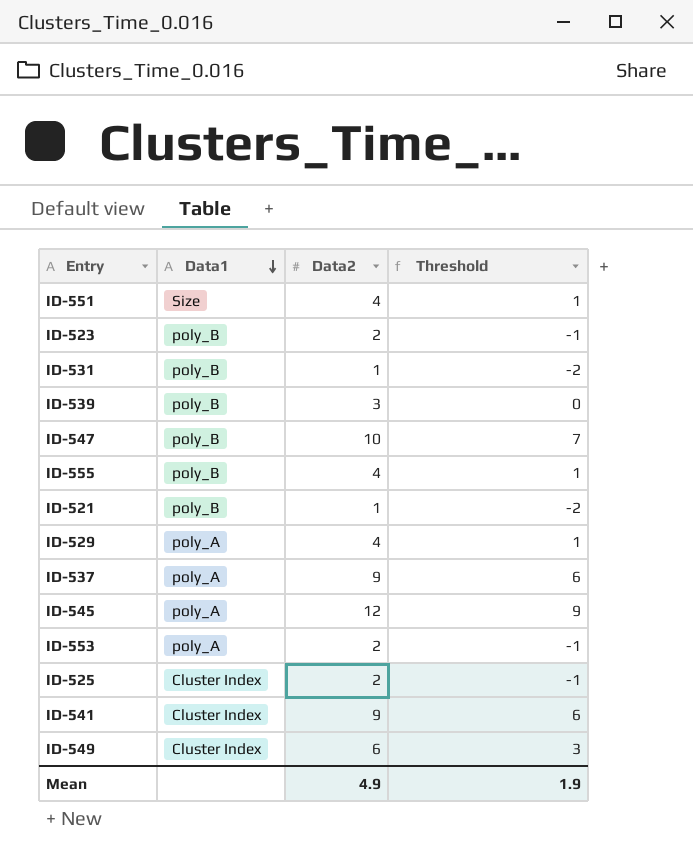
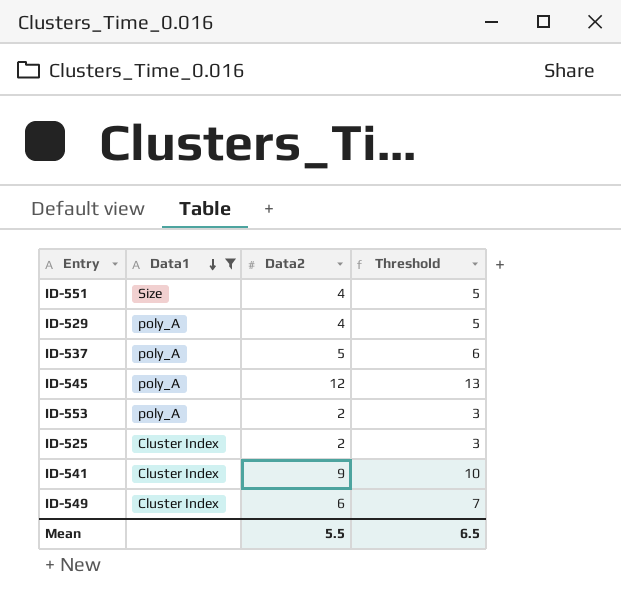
filter: none -> Data1 != poly_B
column Threshold | formula: [Data2] - 3 -> [Data2] + 1
ID-537 | Data2: 9 -> 5
Mean | Data2: 4.9 -> 5.5
Mean | Threshold: 1.9 -> 6.5

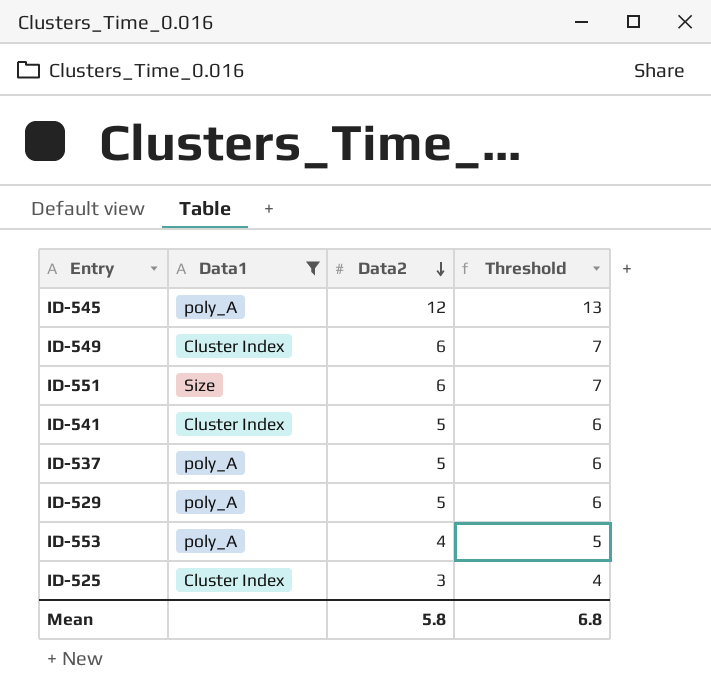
row order: Data1 descending -> Data2 descending
ID-551 | Data2: 4 -> 6
ID-551 | Threshold: 5 -> 7
ID-541 | Data2: 9 -> 5
ID-541 | Threshold: 10 -> 6
ID-529 | Data2: 4 -> 5
ID-529 | Threshold: 5 -> 6
ID-553 | Data2: 2 -> 4
ID-553 | Threshold: 3 -> 5
ID-525 | Data2: 2 -> 3
ID-525 | Threshold: 3 -> 4
Mean | Data2: 5.5 -> 5.8
Mean | Threshold: 6.5 -> 6.8

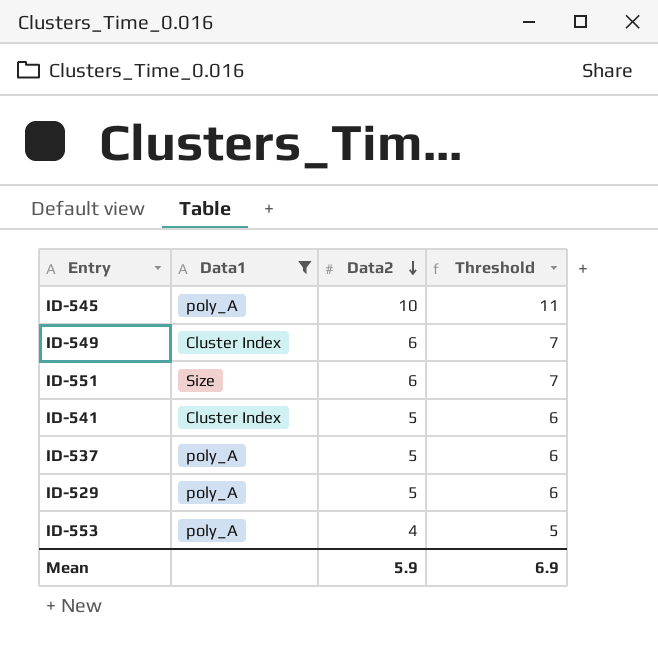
row ID-525: Cluster Index | 3 | 4 -> none
ID-545 | Data2: 12 -> 10
ID-545 | Threshold: 13 -> 11
Mean | Data2: 5.8 -> 5.9
Mean | Threshold: 6.8 -> 6.9

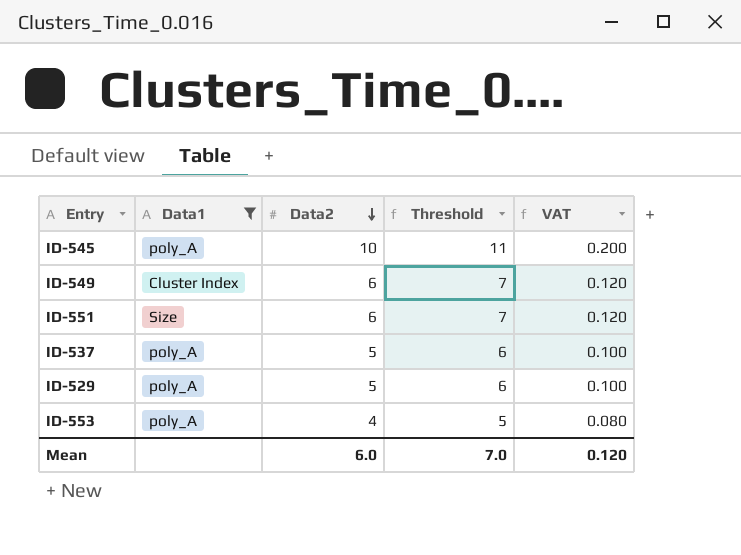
column VAT | formula: none -> [Data2] * 0.02
row ID-541: Cluster Index | 5 | 6 -> none
Mean | Data2: 5.9 -> 6.0
Mean | Threshold: 6.9 -> 7.0

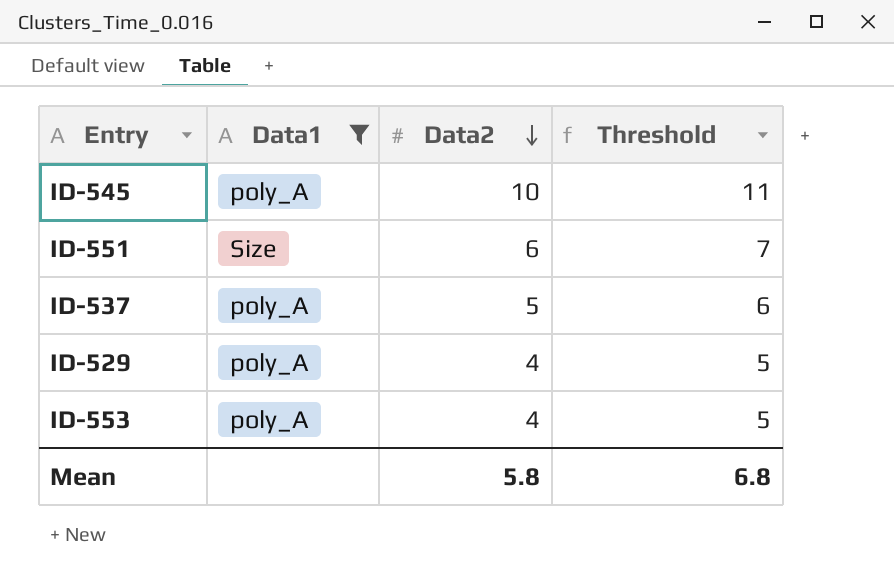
column VAT | formula: [Data2] * 0.02 -> none
row ID-549: Cluster Index | 6 | 7 | 0.120 -> none
ID-529 | Data2: 5 -> 4
ID-529 | Threshold: 6 -> 5
Mean | Data2: 6.0 -> 5.8
Mean | Threshold: 7.0 -> 6.8

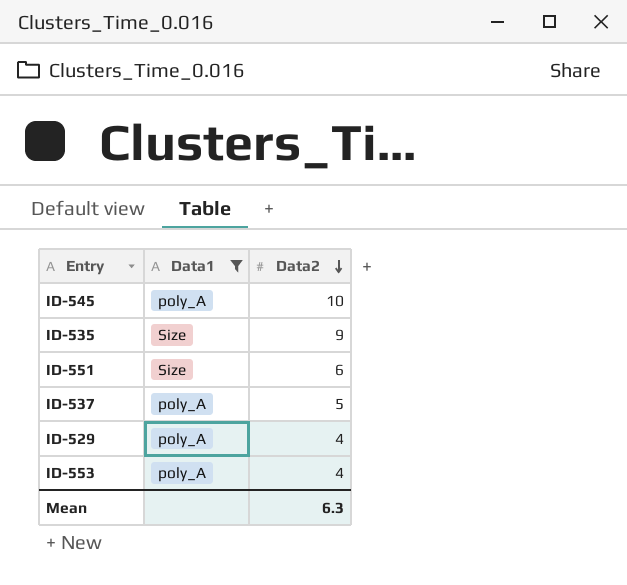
column Threshold | formula: [Data2] + 1 -> none
row ID-535: none -> Size | 9
Mean | Data2: 5.8 -> 6.3

